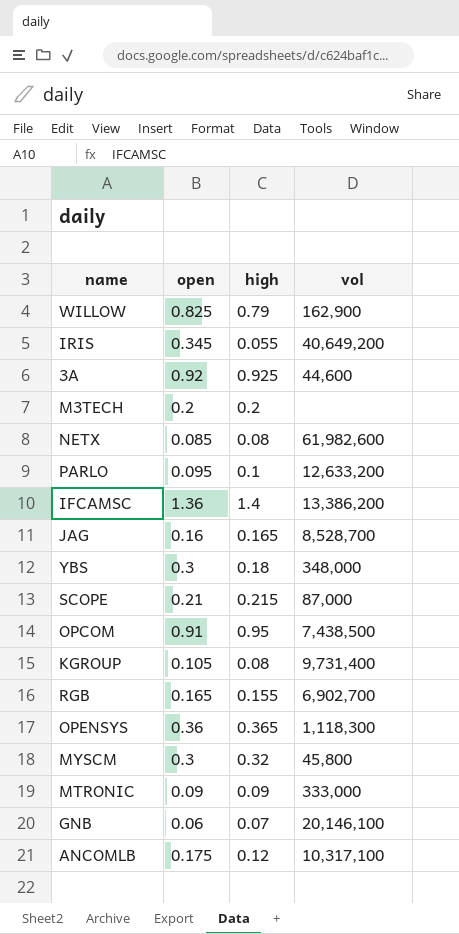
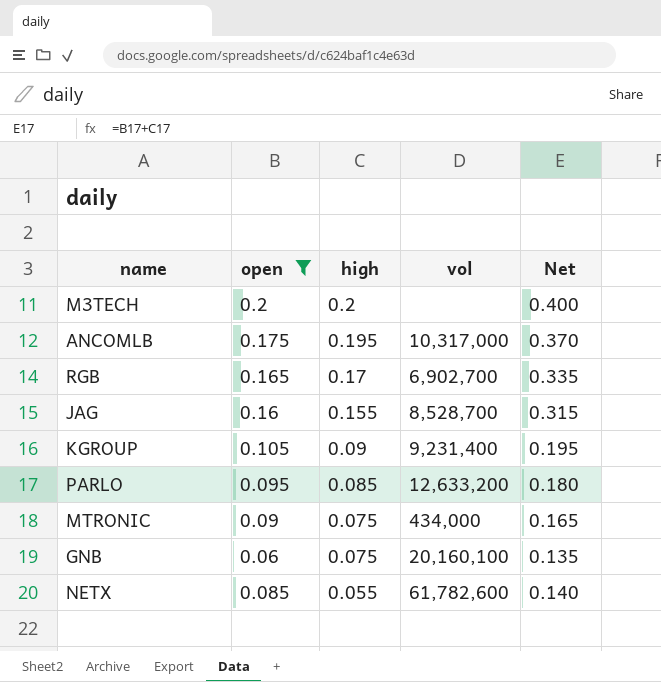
filter: none -> open <= 0.2
row order: none -> high descending
column Net | formula: none -> [open] + [high]
ANCOMLB | high: 0.12 -> 0.195
ANCOMLB | vol: 10,317,100 -> 10,317,000
RGB | high: 0.155 -> 0.17
JAG | high: 0.165 -> 0.155
KGROUP | high: 0.08 -> 0.09
KGROUP | vol: 9,731,400 -> 9,231,400
PARLO | high: 0.1 -> 0.085
MTRONIC | high: 0.09 -> 0.075
MTRONIC | vol: 333,000 -> 434,000
GNB | high: 0.07 -> 0.075
GNB | vol: 20,146,100 -> 20,160,100
NETX | high: 0.08 -> 0.055
NETX | vol: 61,982,600 -> 61,782,600

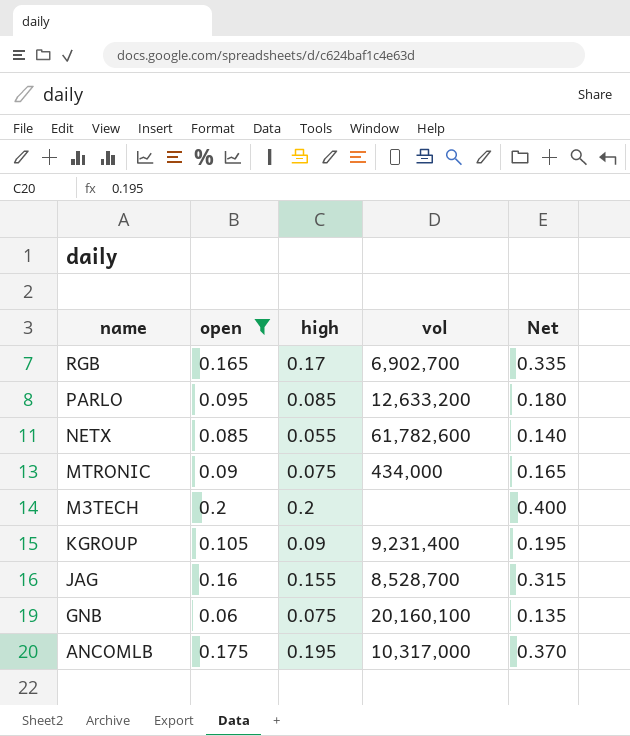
row order: high descending -> name descending

